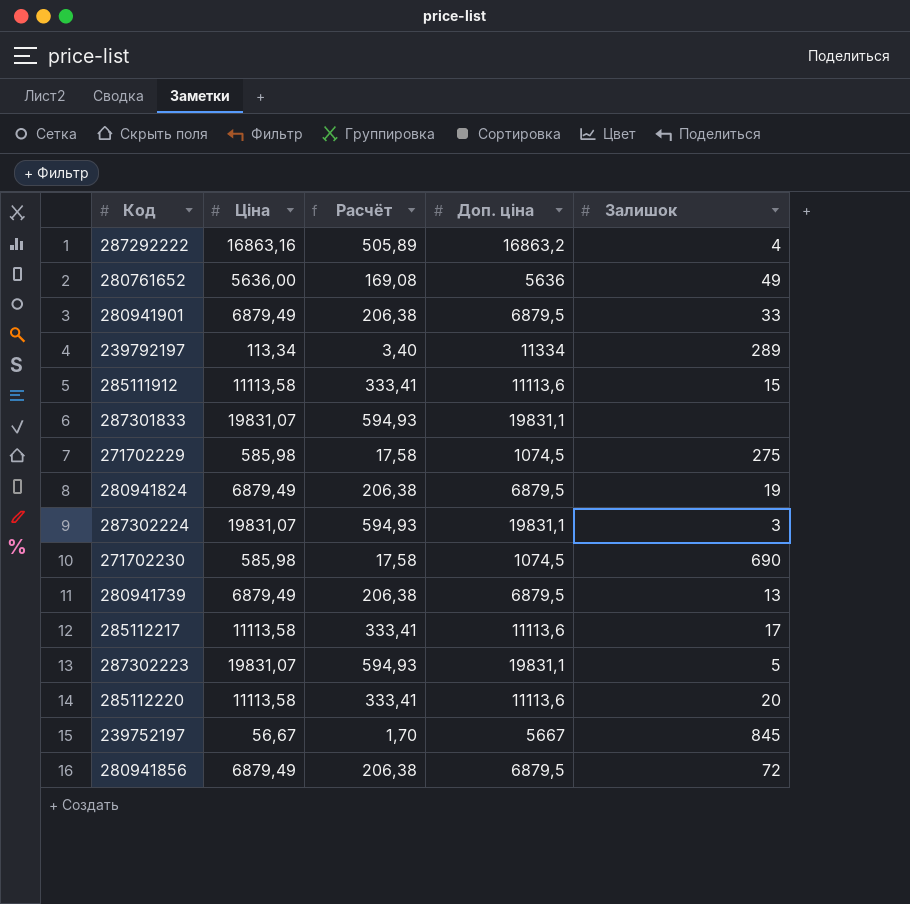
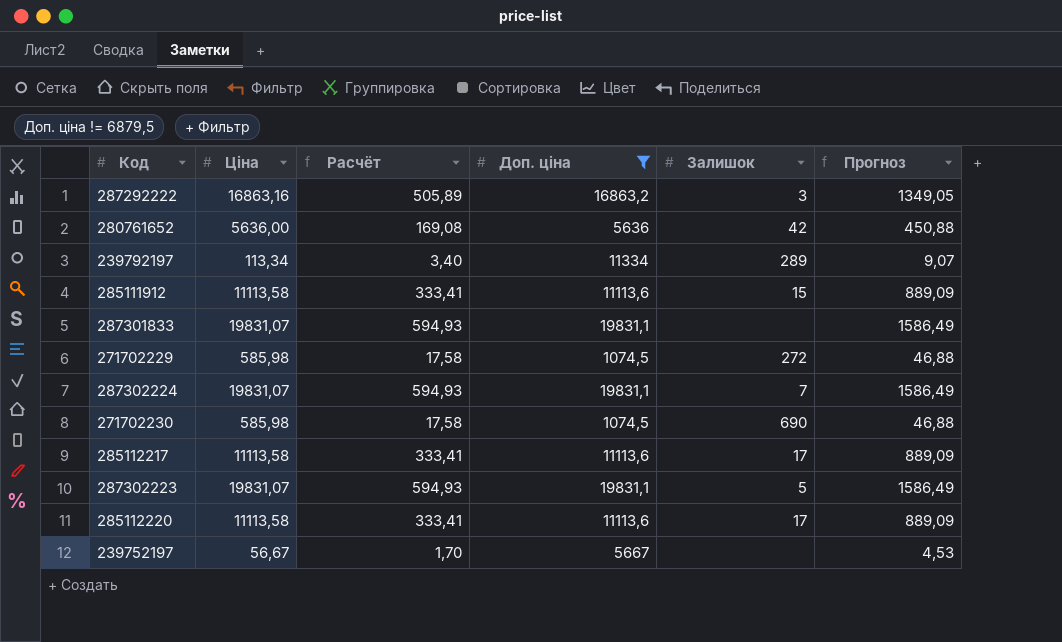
filter: none -> Доп. ціна != 6879,5
column Прогноз | formula: none -> [Ціна] * 0,08
287292222 | Залишок: 4 -> 3
280761652 | Залишок: 49 -> 42
271702229 | Залишок: 275 -> 272
287302224 | Залишок: 3 -> 7
285112220 | Залишок: 20 -> 17
239752197 | Залишок: 845 -> none

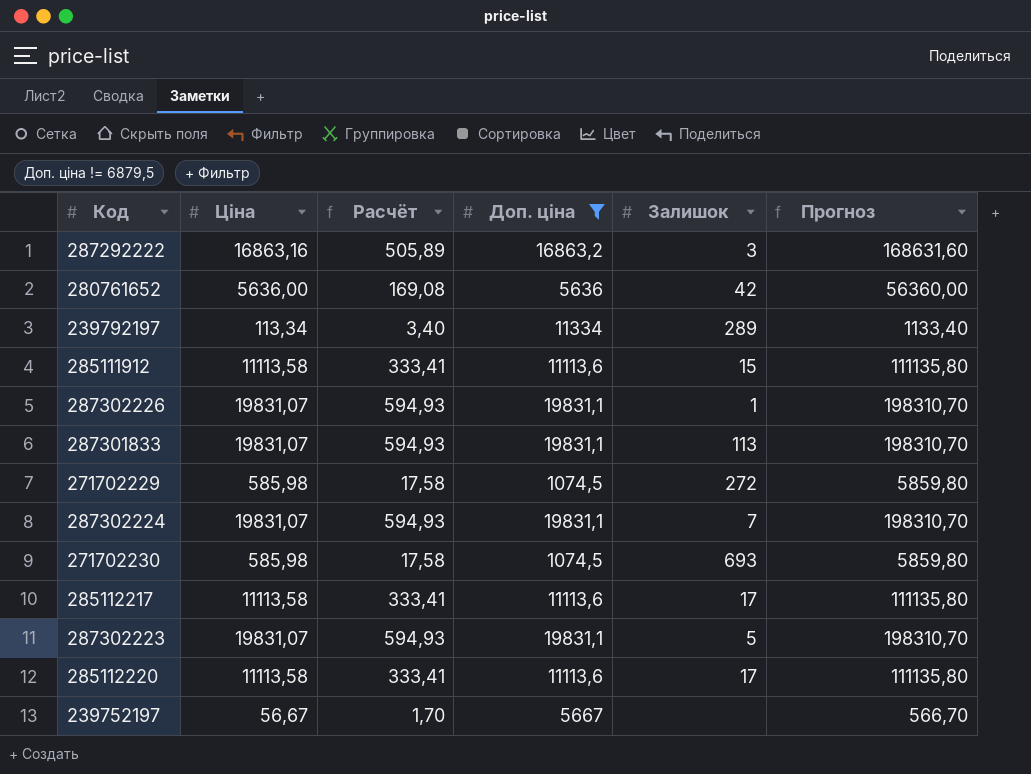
column Прогноз | formula: [Ціна] * 0,08 -> [Ціна] * 10
row 287302226: none -> 19831,07 | 594,93 | 19831,1 | 1 | 198310,70
287301833 | Залишок: none -> 113
271702230 | Залишок: 690 -> 693

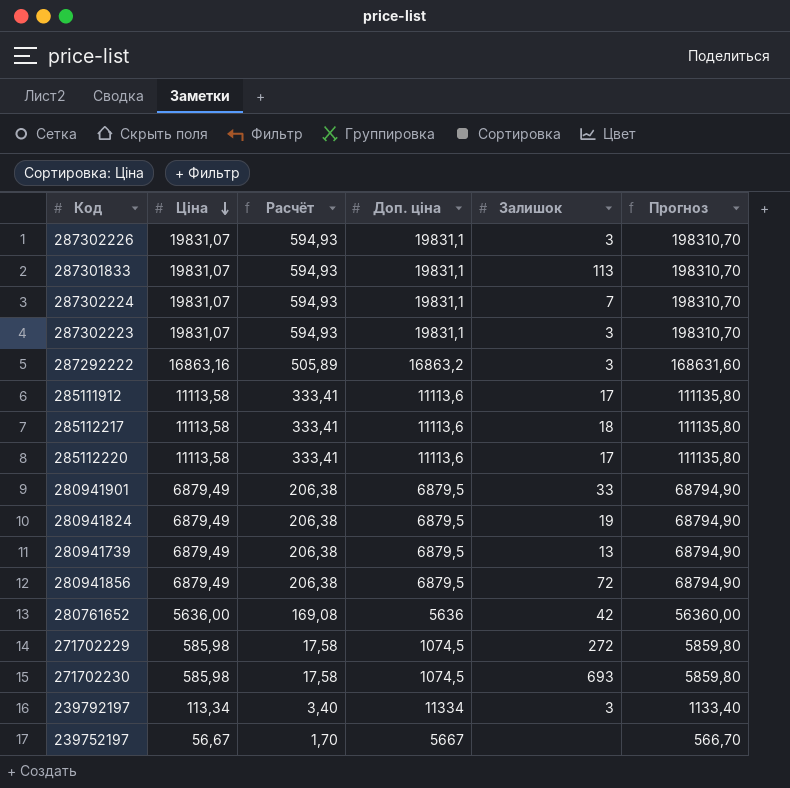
filter: Доп. ціна != 6879,5 -> none
row order: none -> Ціна descending
287302226 | Залишок: 1 -> 3
287302223 | Залишок: 5 -> 3
285111912 | Залишок: 15 -> 17
285112217 | Залишок: 17 -> 18
239792197 | Залишок: 289 -> 3

